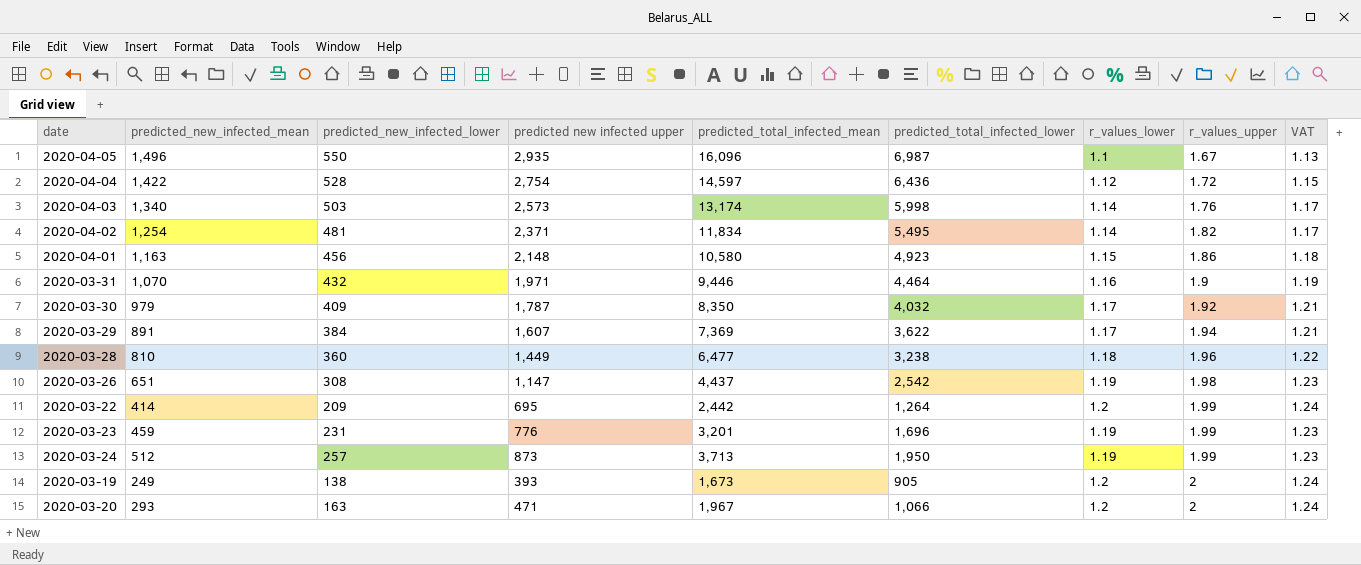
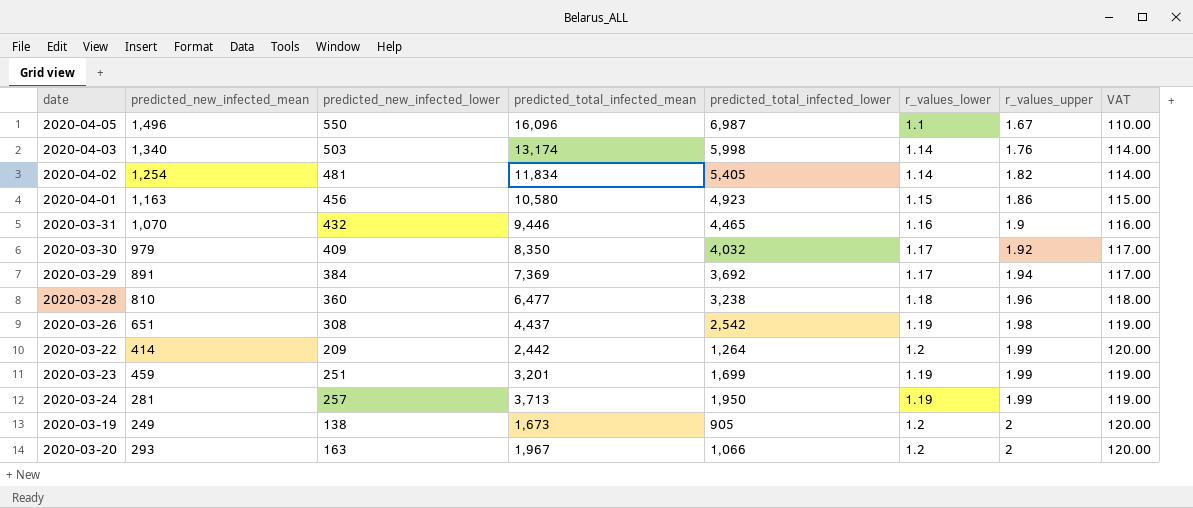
column predicted new infected upper | position: 4 -> none
column VAT | formula: [r_values_lower] * 1.03 -> [r_values_lower] * 100
row 2020-04-04: 1,422 | 528 | 2,754 | 14,597 | 6,436 | 1.12 | 1.72 | 1.15 -> none
2020-04-02 | predicted_total_infected_lower: 5,495 -> 5,405
2020-03-31 | predicted_total_infected_lower: 4,464 -> 4,465
2020-03-29 | predicted_total_infected_lower: 3,622 -> 3,692
2020-03-23 | predicted_new_infected_lower: 231 -> 251
2020-03-23 | predicted_total_infected_lower: 1,696 -> 1,699
2020-03-24 | predicted_new_infected_mean: 512 -> 281

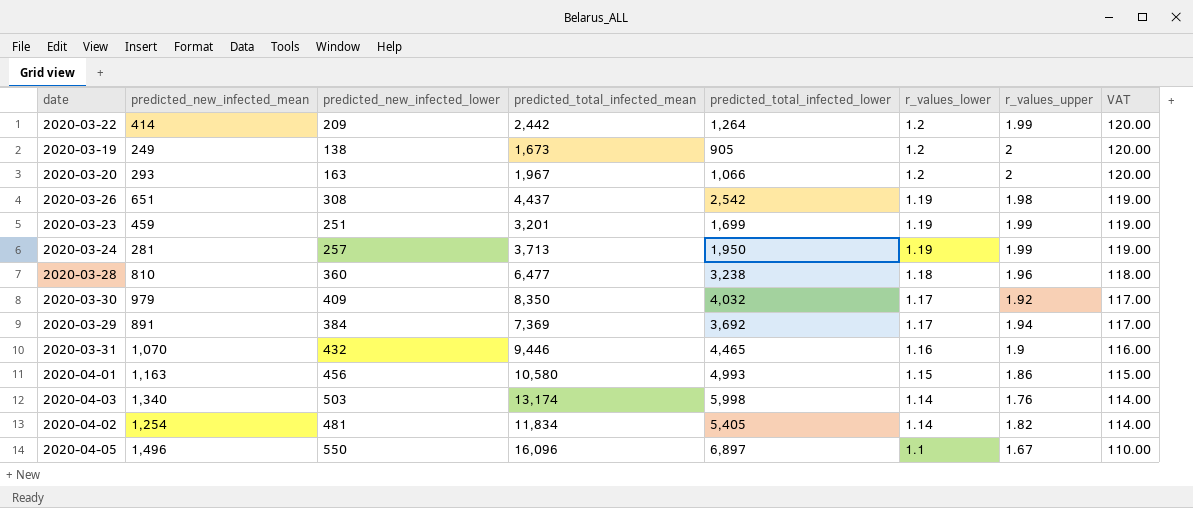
row order: r_values_upper ascending -> r_values_lower descending
2020-04-01 | predicted_total_infected_lower: 4,923 -> 4,993
2020-04-05 | predicted_total_infected_lower: 6,987 -> 6,897

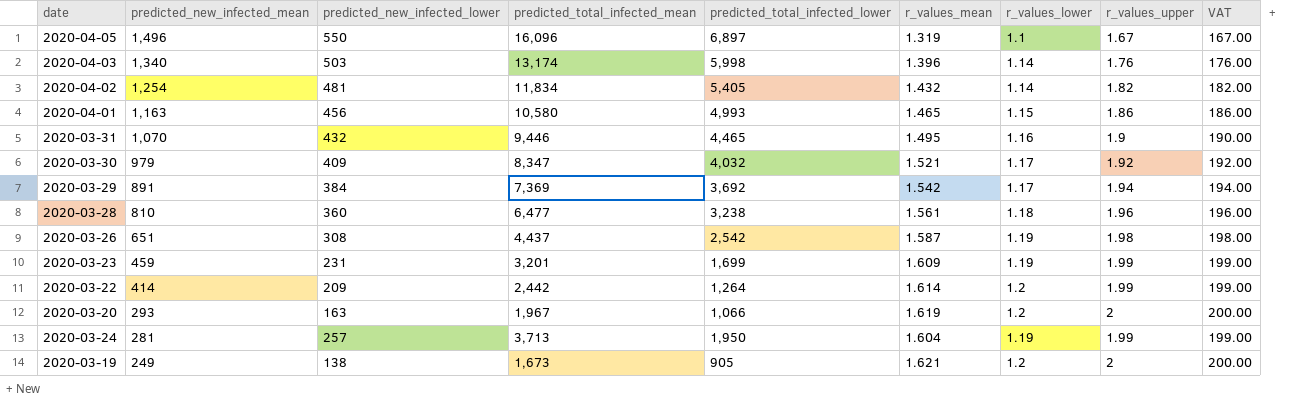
row order: r_values_lower descending -> predicted_new_infected_mean descending
column r_values_mean | position: none -> 6
column VAT | formula: [r_values_lower] * 100 -> [r_values_upper] * 100
2020-03-30 | predicted_total_infected_mean: 8,350 -> 8,347
2020-03-23 | predicted_new_infected_lower: 251 -> 231

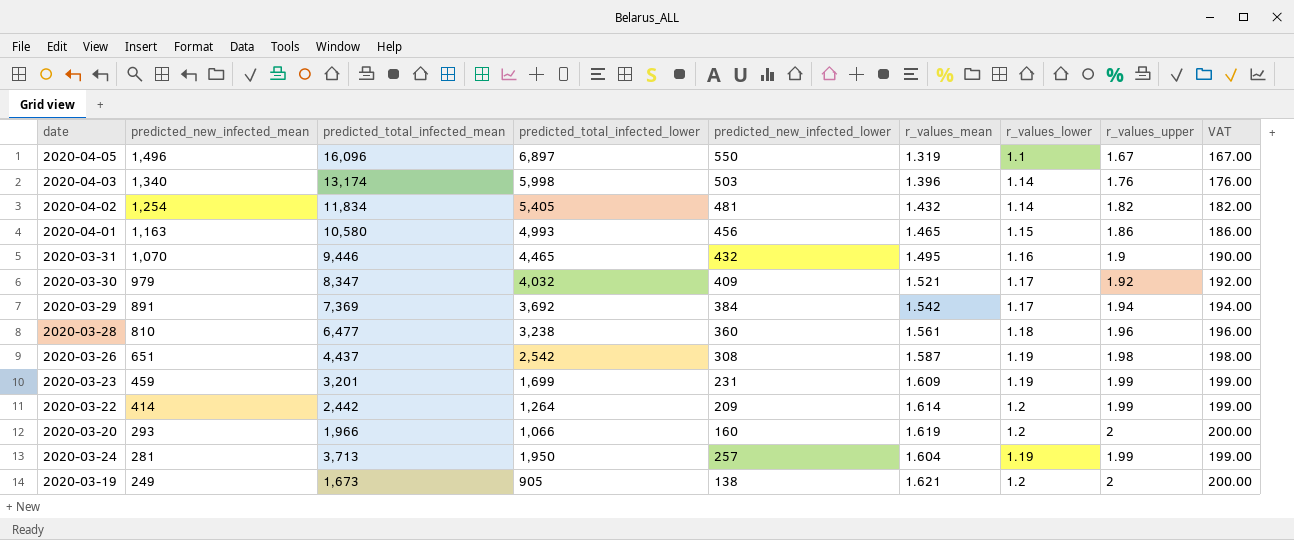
column predicted_new_infected_lower | position: 3 -> 5
2020-03-20 | predicted_total_infected_mean: 1,967 -> 1,966
2020-03-20 | predicted_new_infected_lower: 163 -> 160

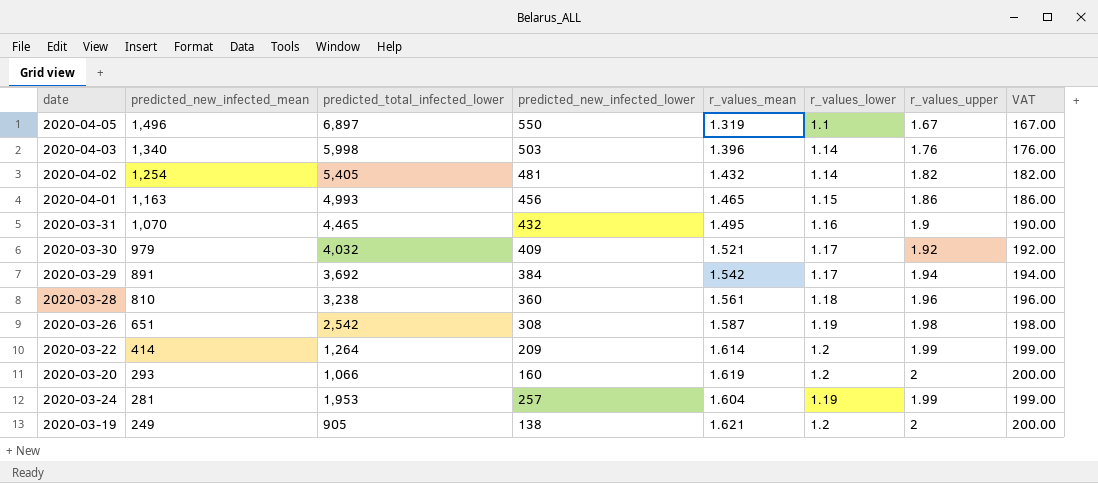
column predicted_total_infected_mean | position: 3 -> none
row 2020-03-23: 459 | 3,201 | 1,699 | 231 | 1.609 | 1.19 | 1.99 | 199.00 -> none
2020-03-24 | predicted_total_infected_lower: 1,950 -> 1,953

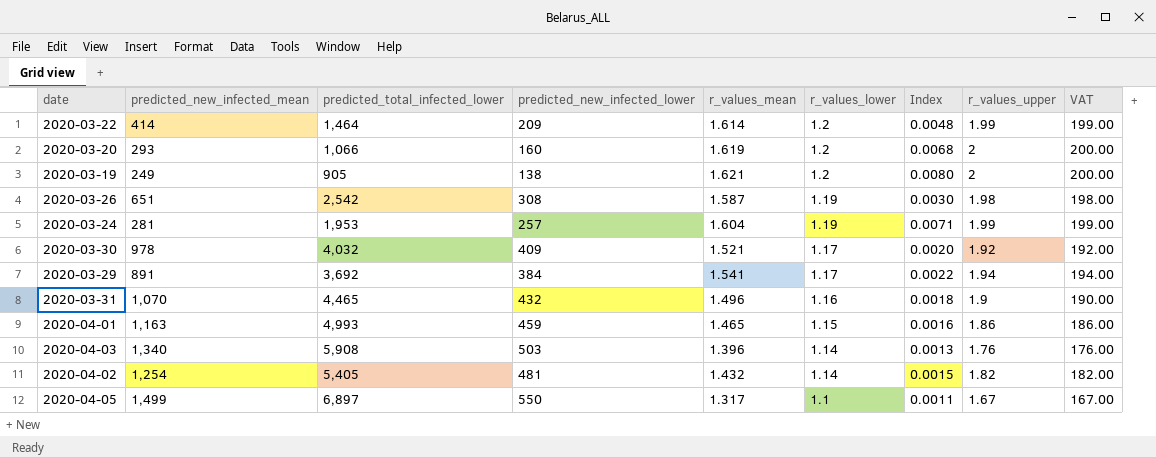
row order: predicted_new_infected_mean descending -> r_values_lower descending
column Index | formula: none -> [r_values_upper] / [predicted_new_infected_mean]
row 2020-03-28: 810 | 3,238 | 360 | 1.561 | 1.18 | 1.96 | 196.00 -> none
2020-03-22 | predicted_total_infected_lower: 1,264 -> 1,464
2020-03-30 | predicted_new_infected_mean: 979 -> 978
2020-03-29 | r_values_mean: 1.542 -> 1.541
2020-03-31 | r_values_mean: 1.495 -> 1.496
2020-04-01 | predicted_new_infected_lower: 456 -> 459
2020-04-03 | predicted_total_infected_lower: 5,998 -> 5,908
2020-04-05 | predicted_new_infected_mean: 1,496 -> 1,499
2020-04-05 | r_values_mean: 1.319 -> 1.317

